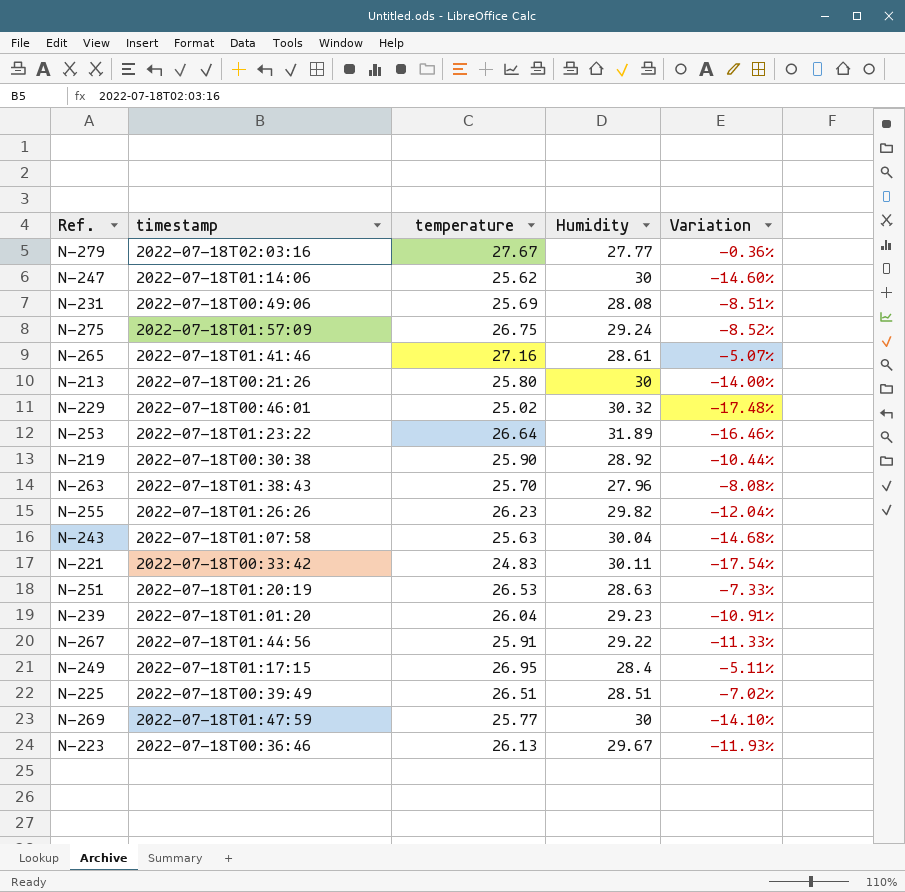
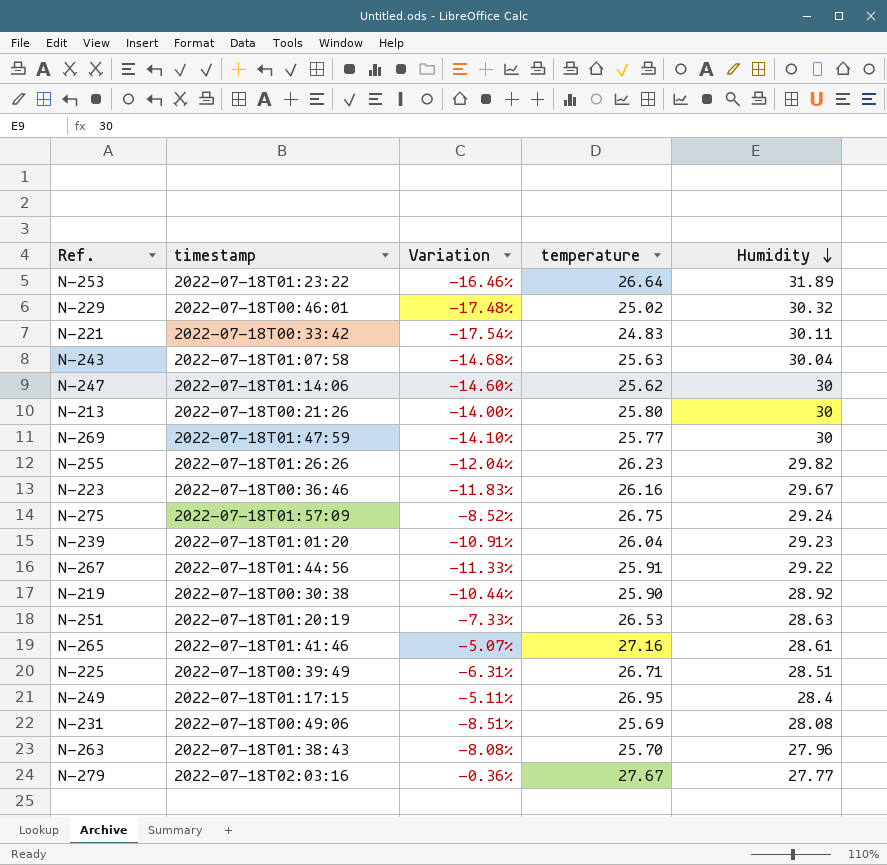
row order: none -> Humidity descending
column Variation | position: 5 -> 3
N-223 | Variation: -11.93% -> -11.83%
N-223 | temperature: 26.13 -> 26.16
N-225 | Variation: -7.02% -> -6.31%
N-225 | temperature: 26.51 -> 26.71

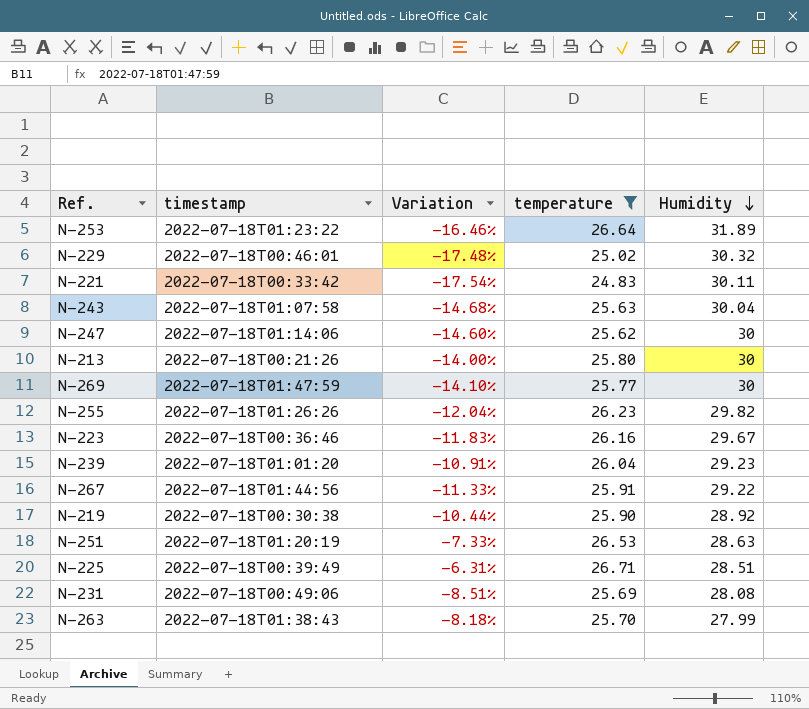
filter: none -> temperature <= 26.71
N-263 | Variation: -8.08% -> -8.18%
N-263 | Humidity: 27.96 -> 27.99

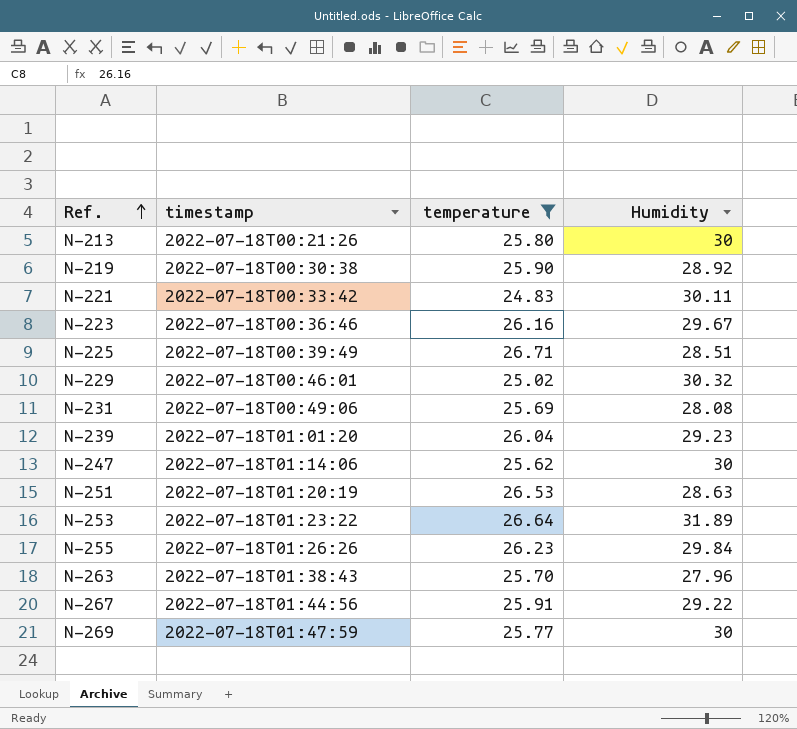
row order: Humidity descending -> Ref. ascending
column Variation | formula: ([temperature] - [Humidity]) / [Humidity] -> none
row N-243: 2022-07-18T01:07:58 | -14.68% | 25.63 | 30.04 -> none
N-255 | Humidity: 29.82 -> 29.84
N-263 | Humidity: 27.99 -> 27.96

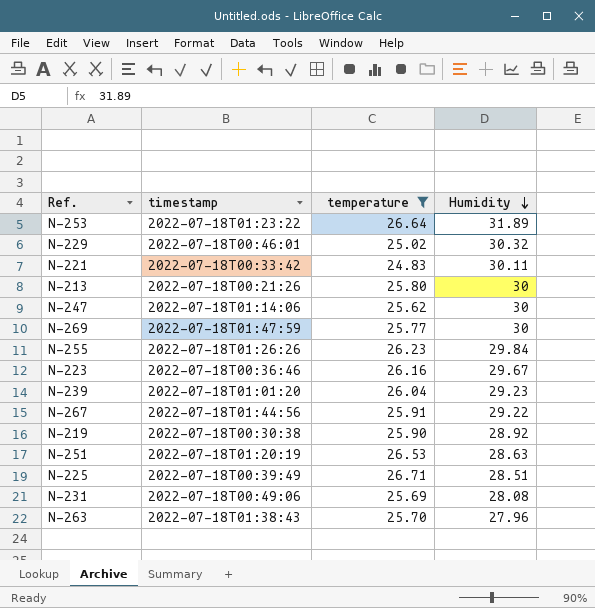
row order: Ref. ascending -> Humidity descending

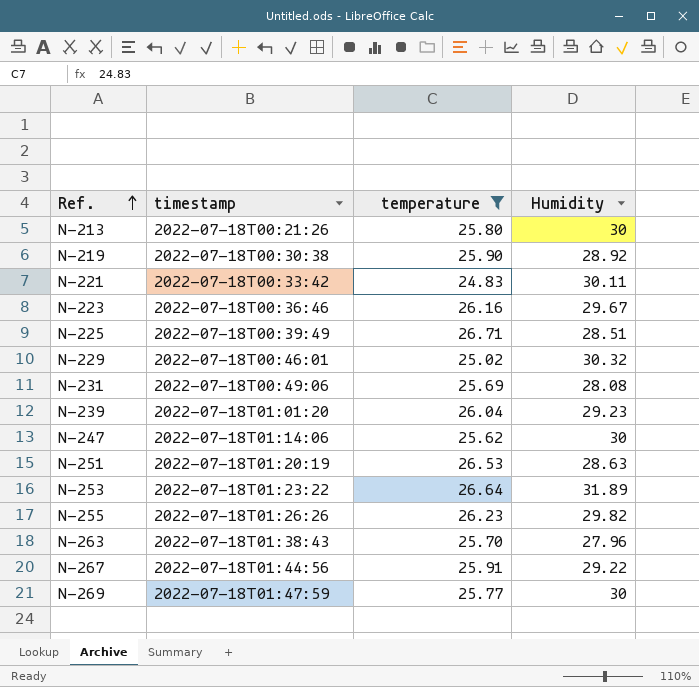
row order: Humidity descending -> Ref. ascending
N-255 | Humidity: 29.84 -> 29.82

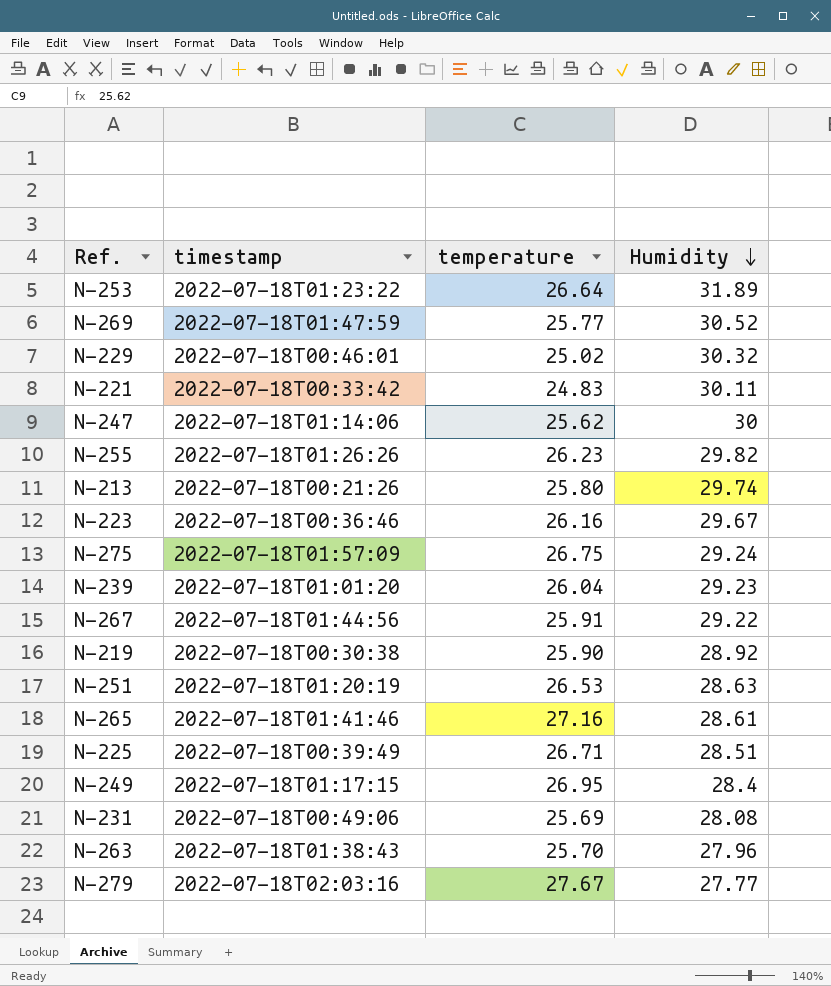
filter: temperature <= 26.71 -> none
row order: Ref. ascending -> Humidity descending
N-269 | Humidity: 30 -> 30.52
N-213 | Humidity: 30 -> 29.74

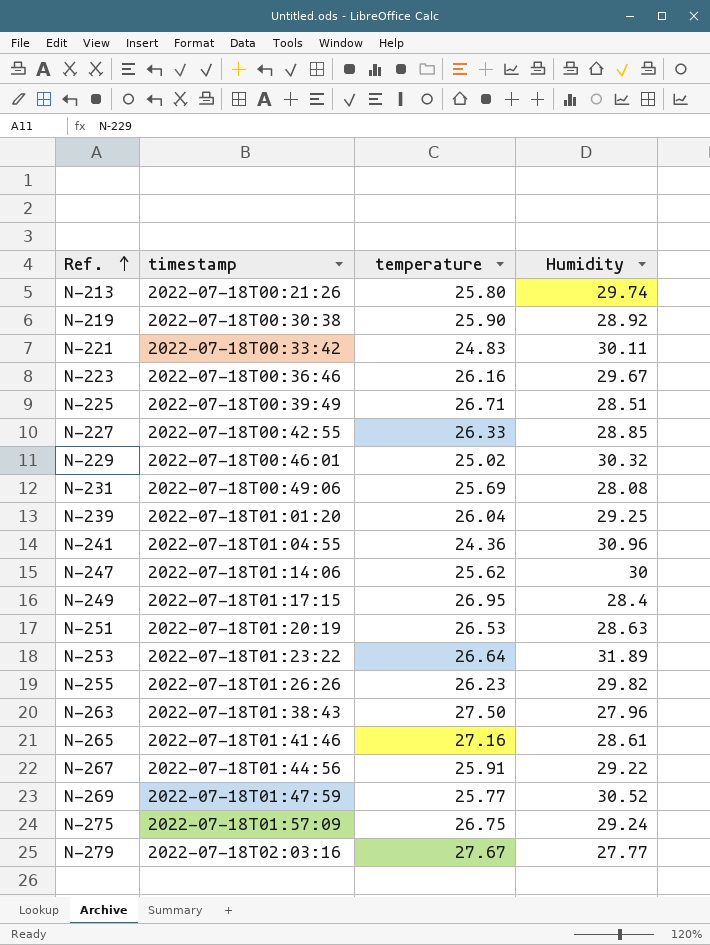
row order: Humidity descending -> Ref. ascending
row N-227: none -> 2022-07-18T00:42:55 | 26.33 | 28.85
N-239 | Humidity: 29.23 -> 29.25
row N-241: none -> 2022-07-18T01:04:55 | 24.36 | 30.96
N-263 | temperature: 25.70 -> 27.50

